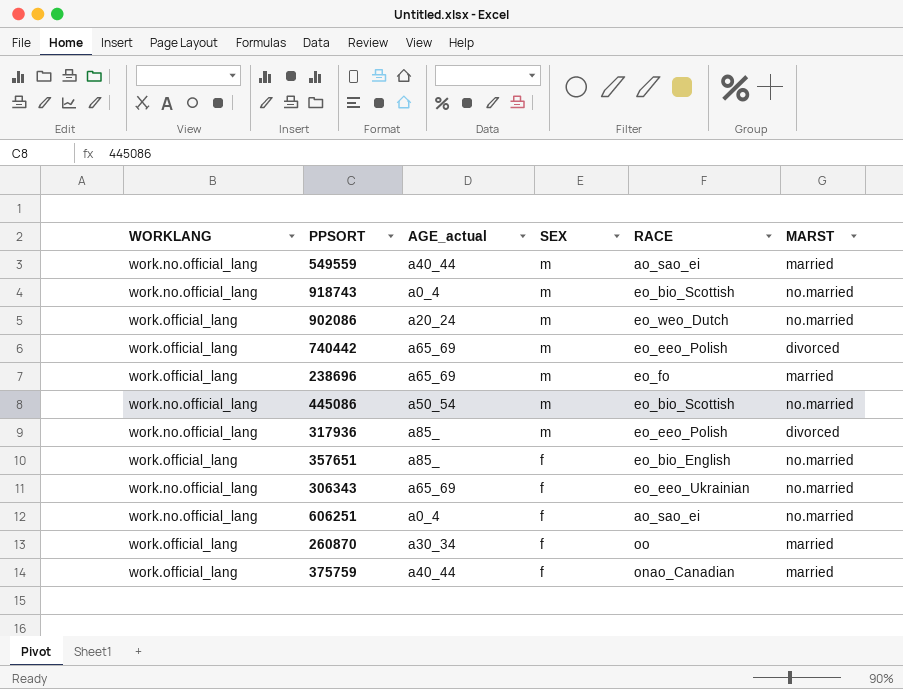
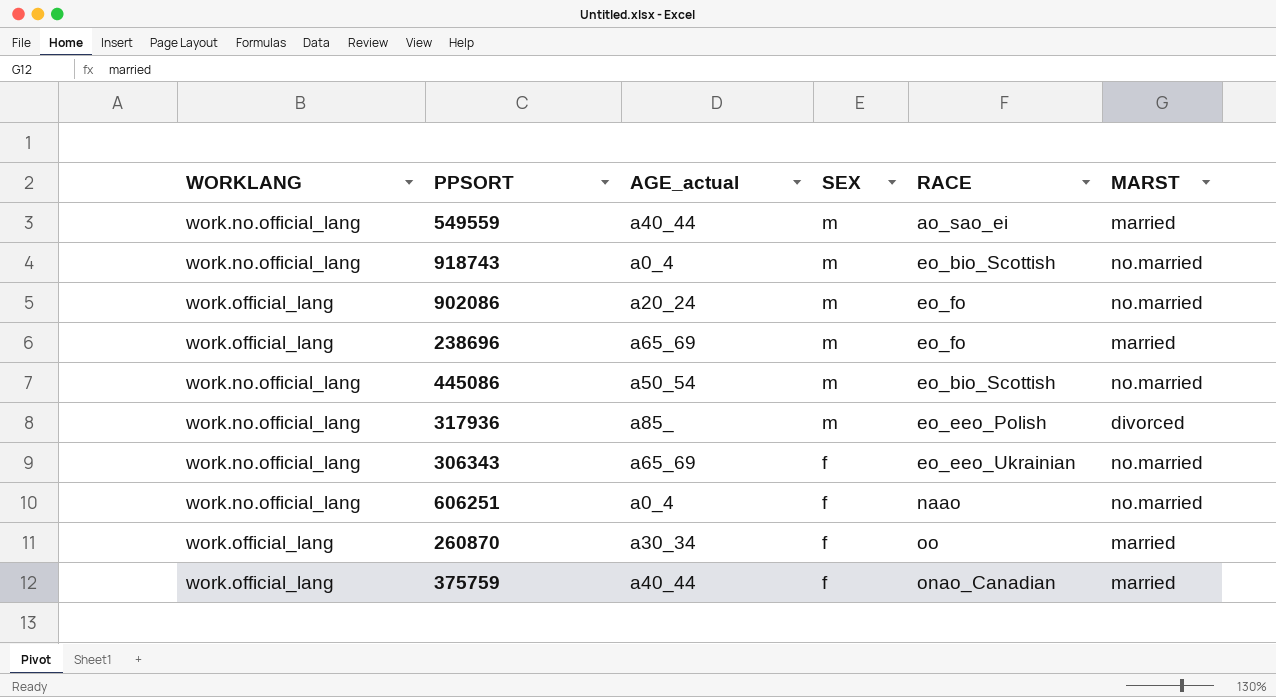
row 740442: work.official_lang | a65_69 | m | eo_eeo_Polish | divorced -> none
row 357651: work.official_lang | a85_ | f | eo_bio_English | no.married -> none
902086 | RACE: eo_weo_Dutch -> eo_fo
606251 | RACE: ao_sao_ei -> naao

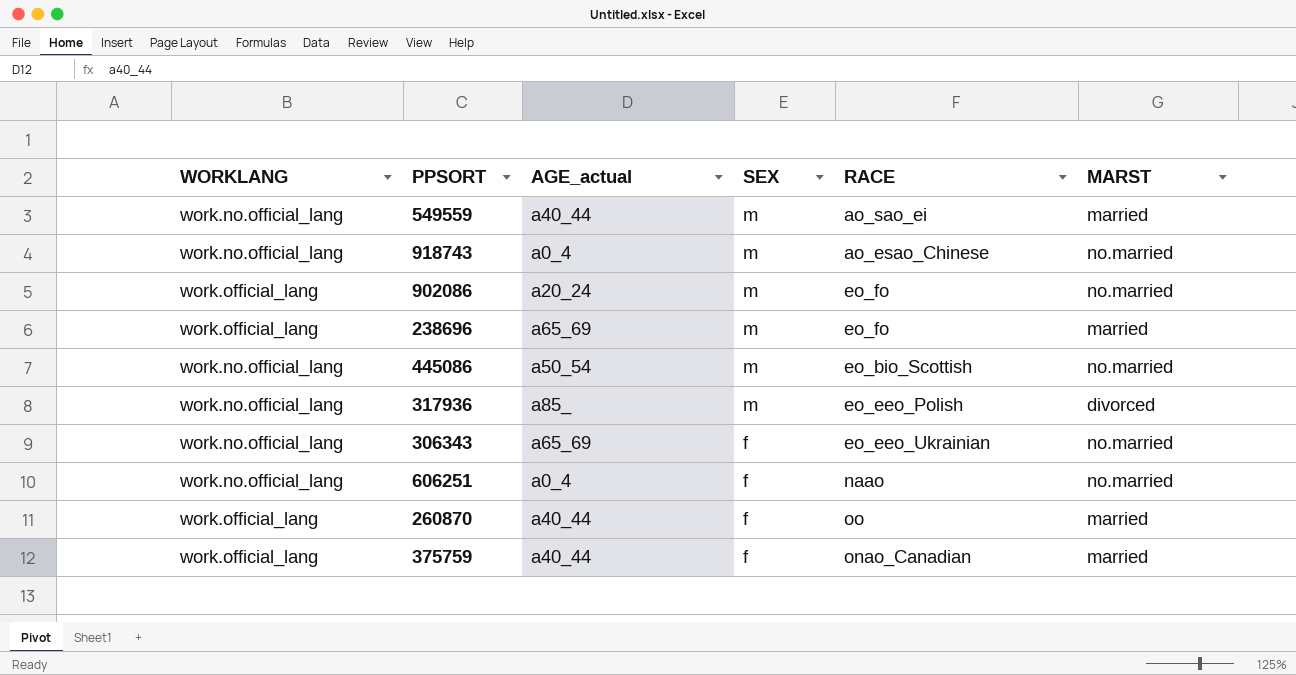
918743 | RACE: eo_bio_Scottish -> ao_esao_Chinese
260870 | AGE_actual: a30_34 -> a40_44

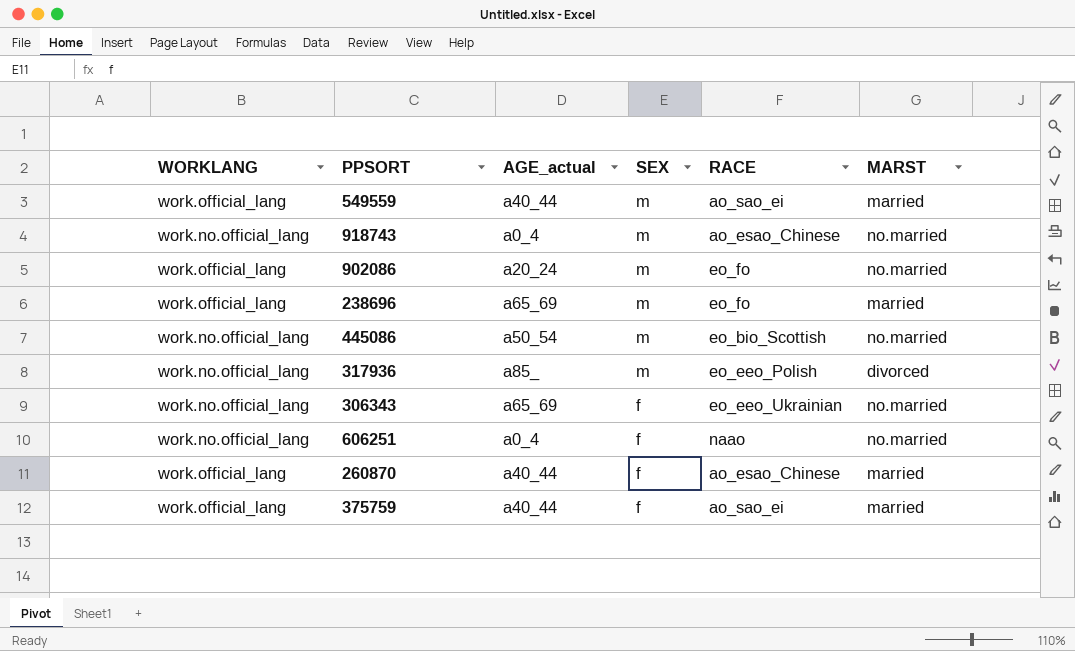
549559 | WORKLANG: work.no.official_lang -> work.official_lang
260870 | RACE: oo -> ao_esao_Chinese
375759 | RACE: onao_Canadian -> ao_sao_ei

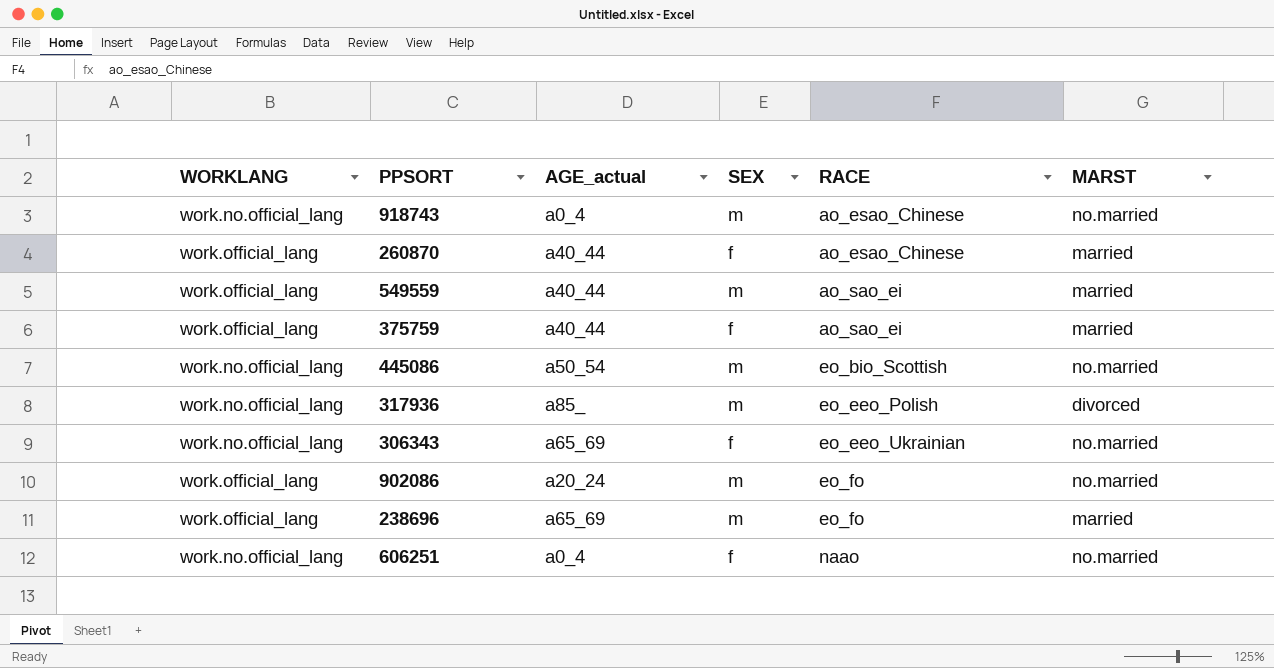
row order: SEX descending -> RACE ascending

